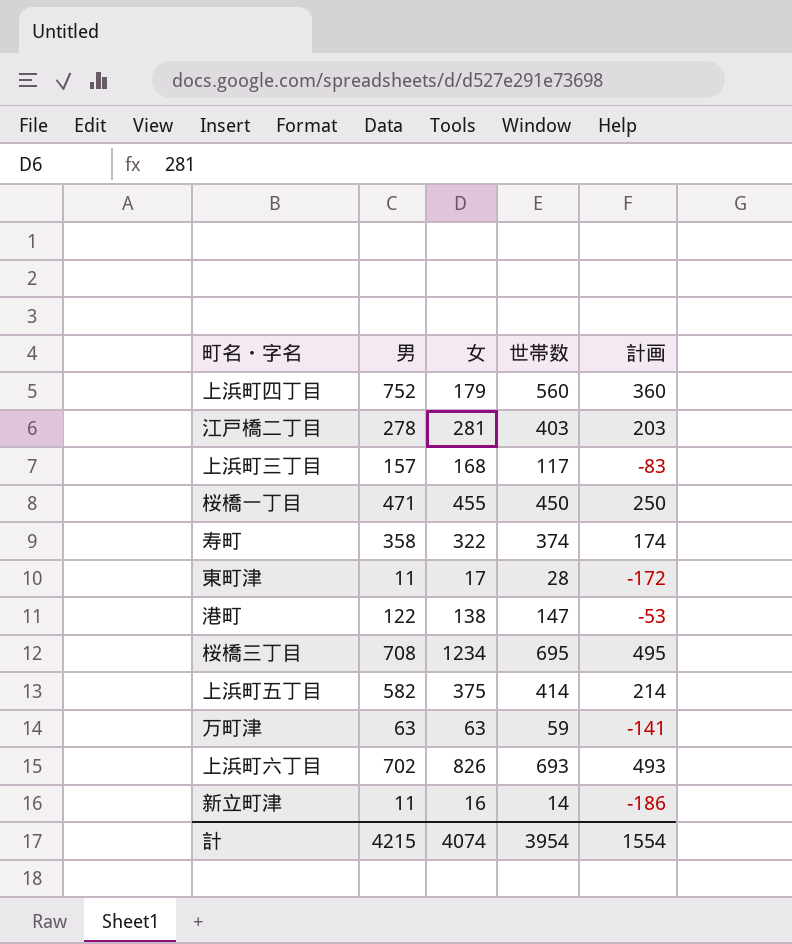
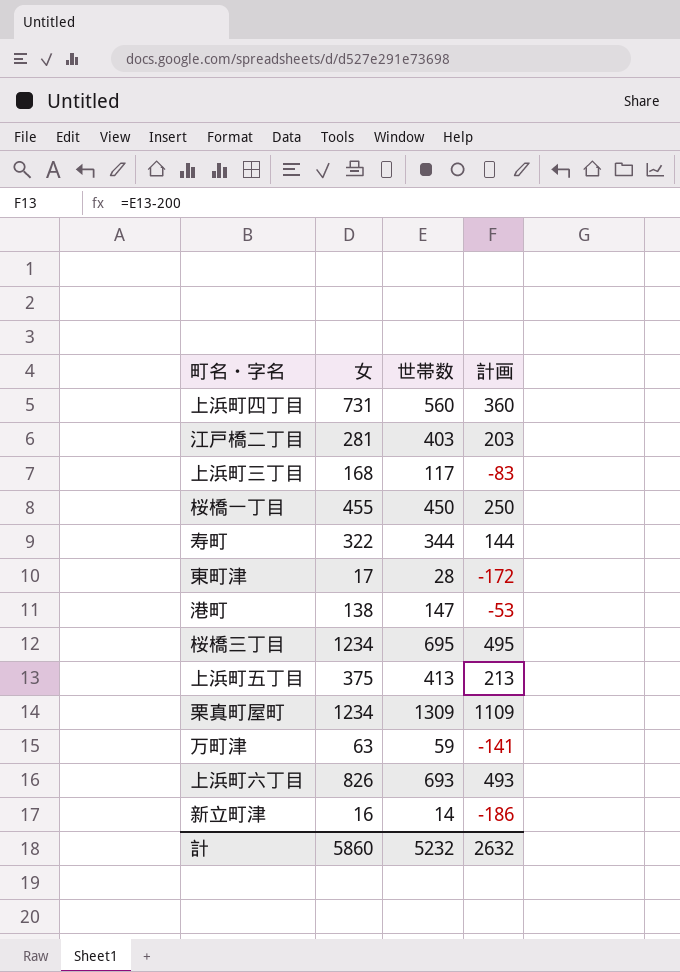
column 男 | position: 2 -> none
上浜町四丁目 | 女: 179 -> 731
寿町 | 世帯数: 374 -> 344
寿町 | 計画: 174 -> 144
上浜町五丁目 | 世帯数: 414 -> 413
上浜町五丁目 | 計画: 214 -> 213
row 栗真町屋町: none -> 1234 | 1309 | 1109
計 | 女: 4074 -> 5860
計 | 世帯数: 3954 -> 5232
計 | 計画: 1554 -> 2632

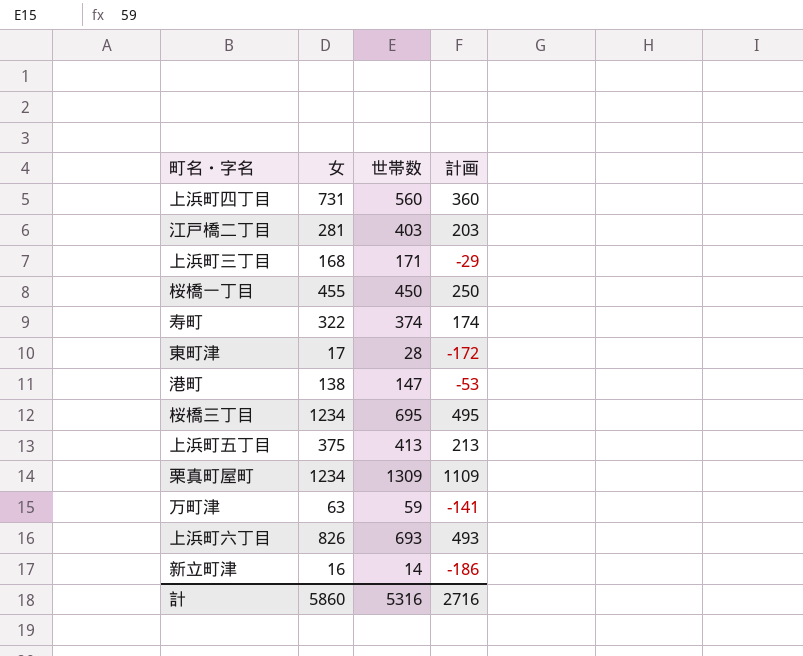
上浜町三丁目 | 世帯数: 117 -> 171
上浜町三丁目 | 計画: -83 -> -29
寿町 | 世帯数: 344 -> 374
寿町 | 計画: 144 -> 174
計 | 世帯数: 5232 -> 5316
計 | 計画: 2632 -> 2716

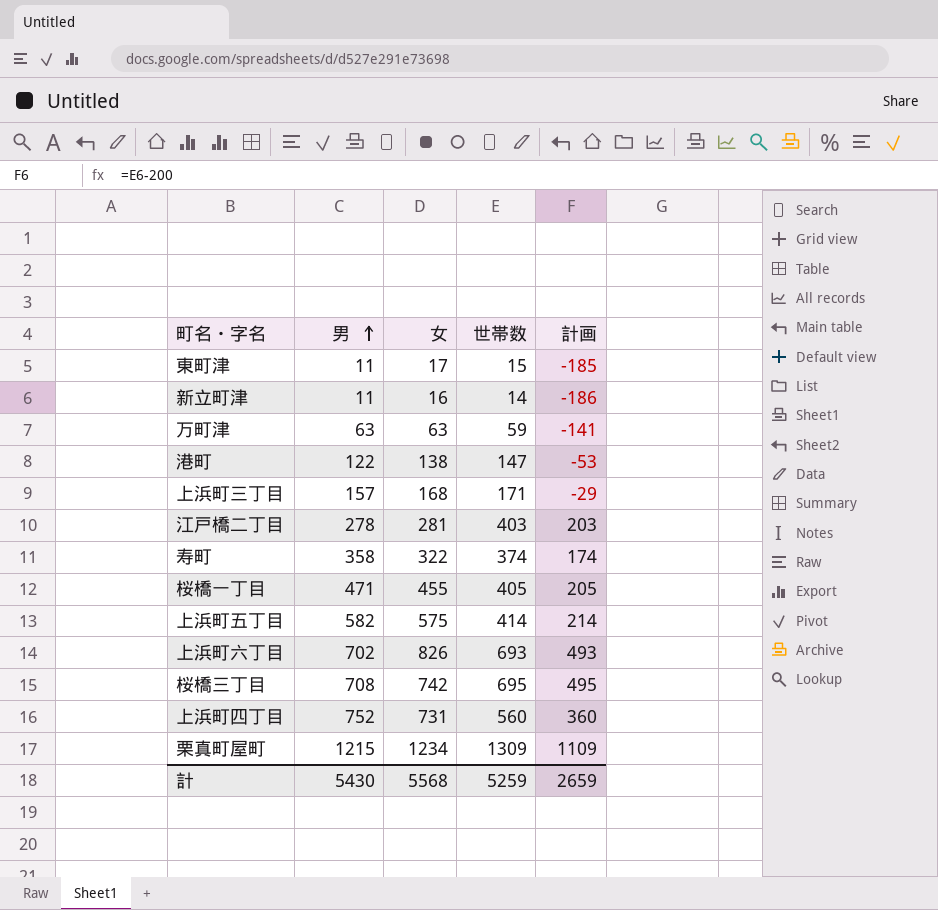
row order: none -> 男 ascending
column 男 | position: none -> 2
東町津 | 世帯数: 28 -> 15
東町津 | 計画: -172 -> -185
桜橋一丁目 | 世帯数: 450 -> 405
桜橋一丁目 | 計画: 250 -> 205
上浜町五丁目 | 女: 375 -> 575
上浜町五丁目 | 世帯数: 413 -> 414
上浜町五丁目 | 計画: 213 -> 214
桜橋三丁目 | 女: 1234 -> 742
計 | 女: 5860 -> 5568
計 | 世帯数: 5316 -> 5259
計 | 計画: 2716 -> 2659

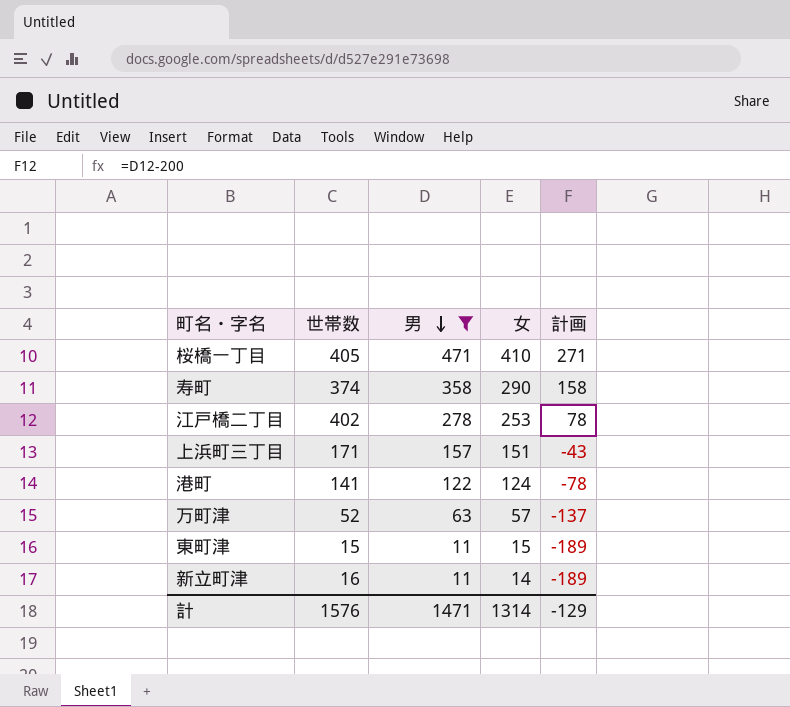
filter: none -> 男 <= 471
row order: 男 ascending -> 男 descending
column 世帯数 | position: 4 -> 2
column 計画 | formula: [世帯数] - 200 -> [男] - 200
桜橋一丁目 | 女: 455 -> 410
寿町 | 女: 322 -> 290
江戸橋二丁目 | 世帯数: 403 -> 402
江戸橋二丁目 | 女: 281 -> 253
上浜町三丁目 | 女: 168 -> 151
港町 | 世帯数: 147 -> 141
港町 | 女: 138 -> 124
万町津 | 世帯数: 59 -> 52
万町津 | 女: 63 -> 57
東町津 | 女: 17 -> 15
新立町津 | 世帯数: 14 -> 16
新立町津 | 女: 16 -> 14
計 | 世帯数: 5259 -> 1576
計 | 男: 5430 -> 1471
計 | 女: 5568 -> 1314
計 | 計画: 2659 -> -129

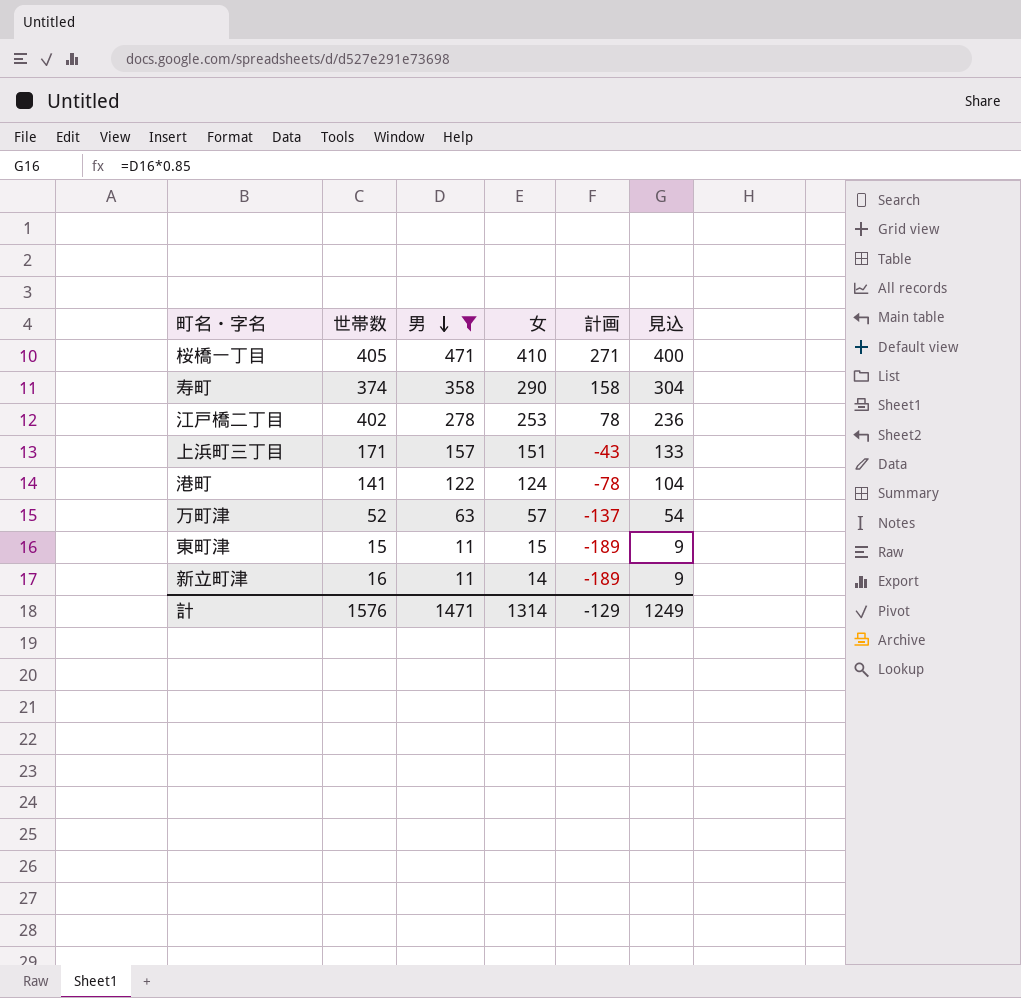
column 見込 | formula: none -> [男] * 0.85

